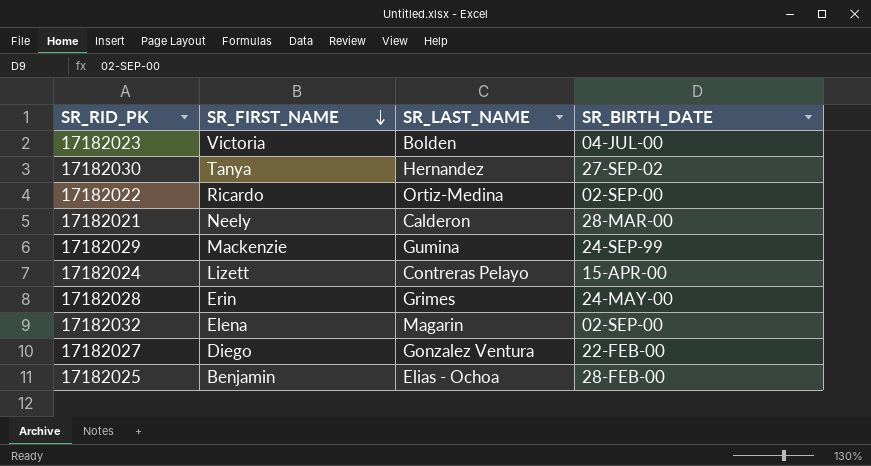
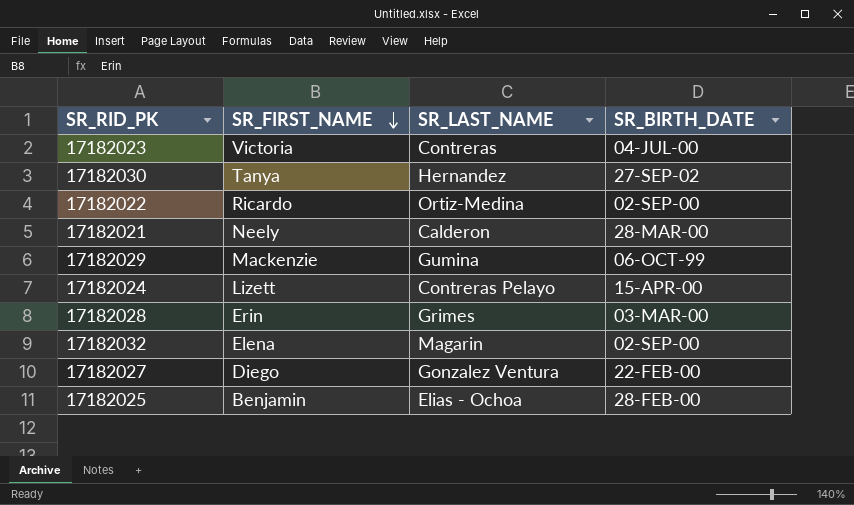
17182023 | SR_LAST_NAME: Bolden -> Contreras
17182029 | SR_BIRTH_DATE: 24-SEP-99 -> 06-OCT-99
17182028 | SR_BIRTH_DATE: 24-MAY-00 -> 03-MAR-00

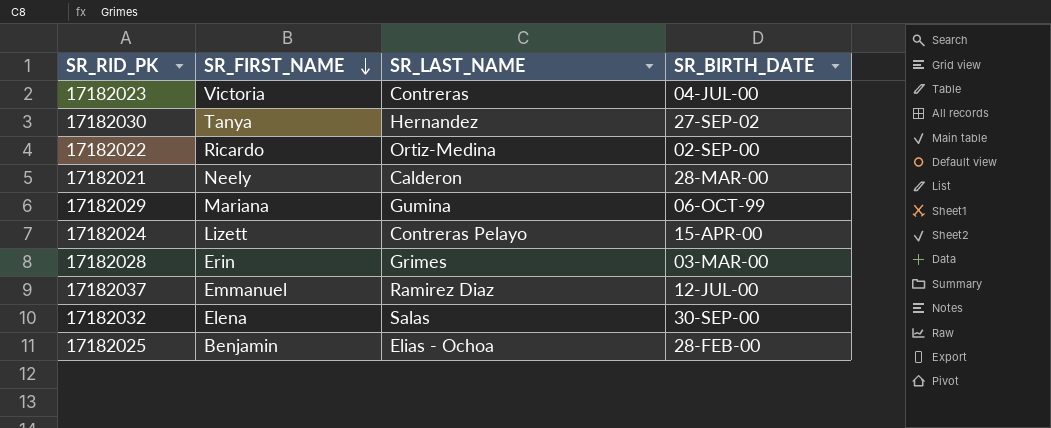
row 17182027: Diego | Gonzalez Ventura | 22-FEB-00 -> none
17182029 | SR_FIRST_NAME: Mackenzie -> Mariana
row 17182037: none -> Emmanuel | Ramirez Diaz | 12-JUL-00
17182032 | SR_LAST_NAME: Magarin -> Salas
17182032 | SR_BIRTH_DATE: 02-SEP-00 -> 30-SEP-00

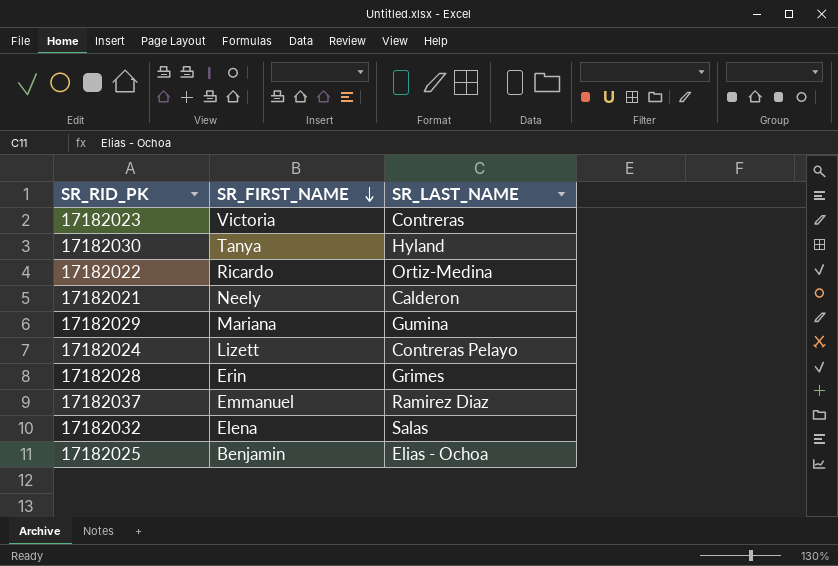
column SR_BIRTH_DATE | position: 4 -> none
17182030 | SR_LAST_NAME: Hernandez -> Hyland

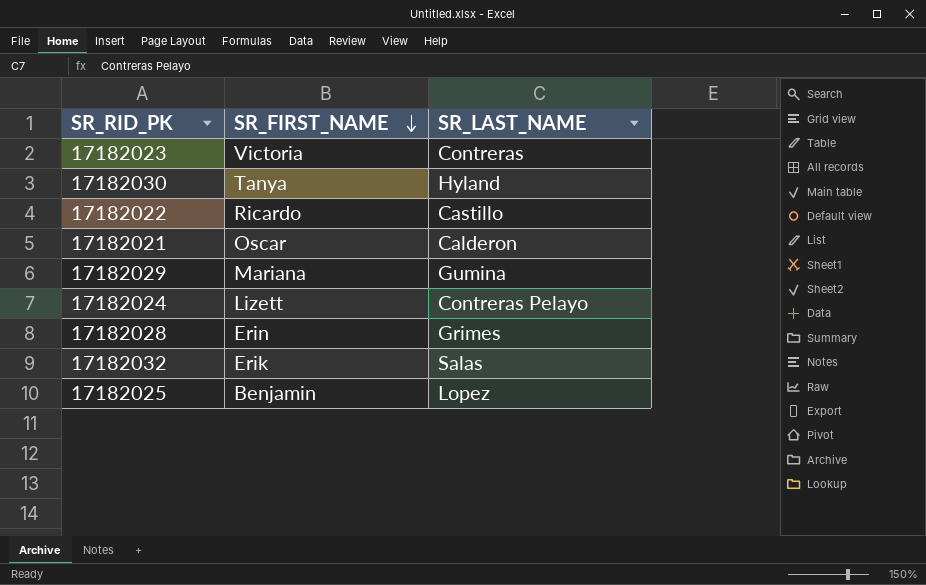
row 17182037: Emmanuel | Ramirez Diaz -> none
17182022 | SR_LAST_NAME: Ortiz-Medina -> Castillo
17182021 | SR_FIRST_NAME: Neely -> Oscar
17182032 | SR_FIRST_NAME: Elena -> Erik
17182025 | SR_LAST_NAME: Elias - Ochoa -> Lopez

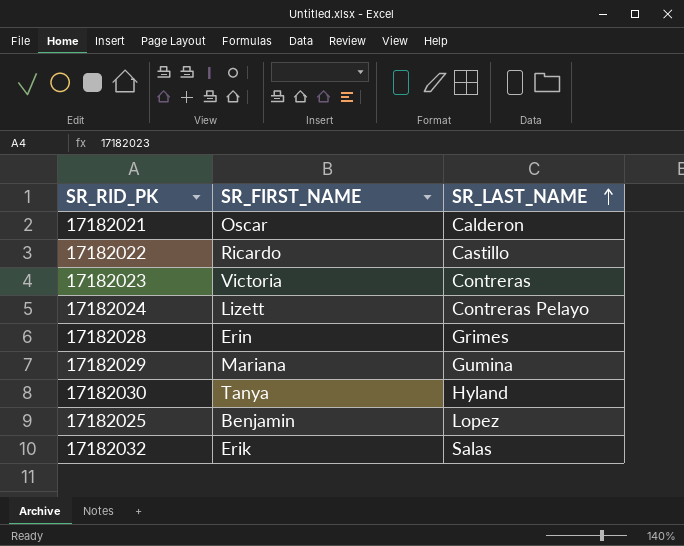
row order: SR_FIRST_NAME descending -> SR_LAST_NAME ascending

